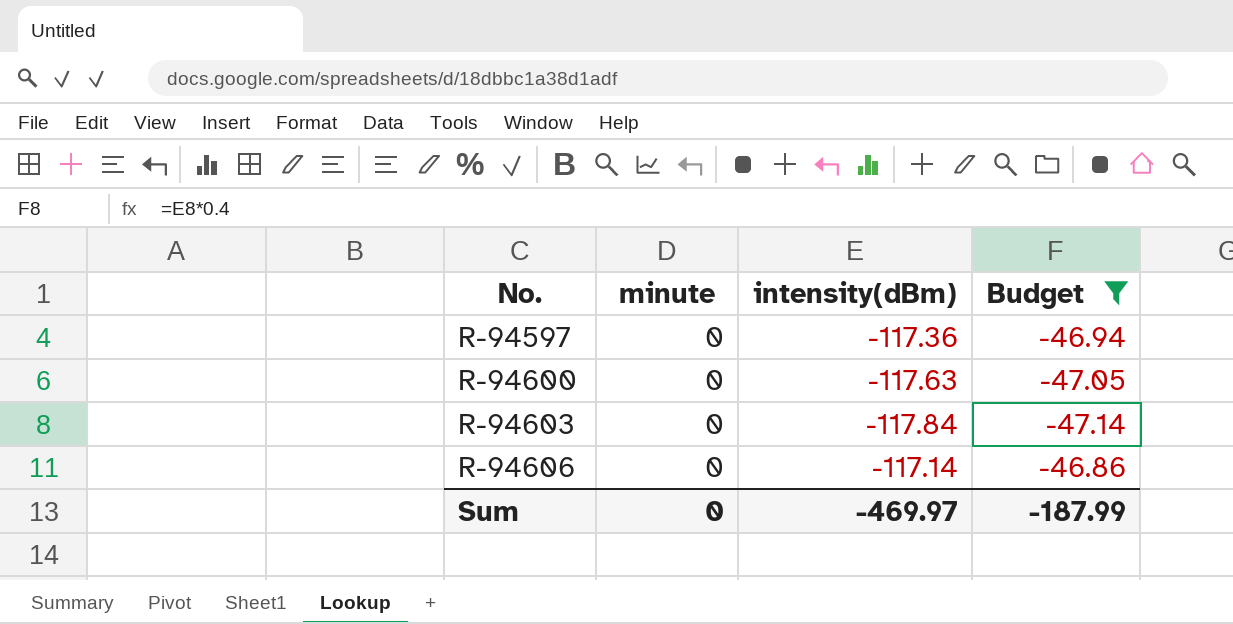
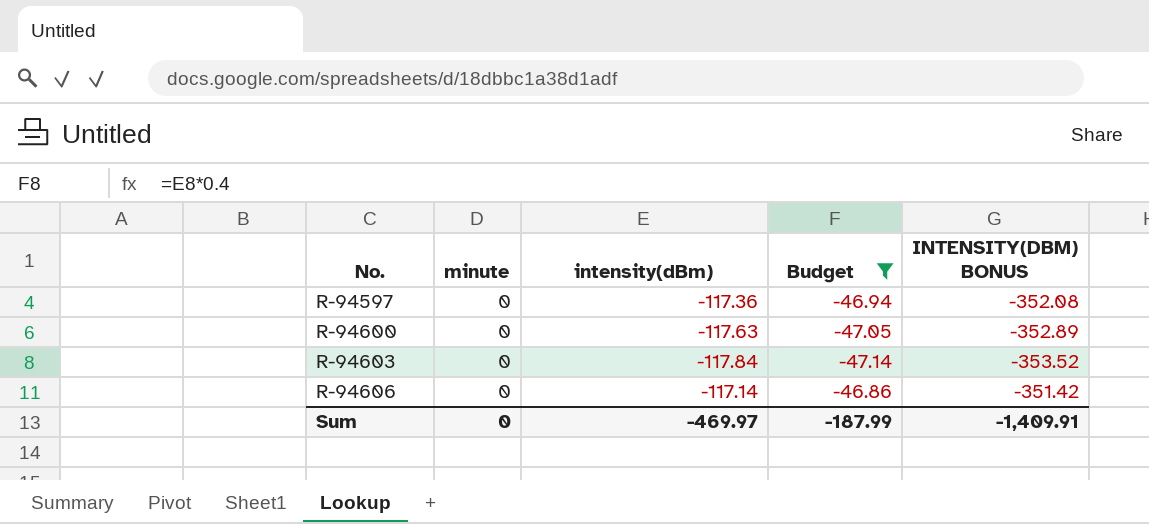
column INTENSITY(DBM) BONUS | formula: none -> [intensity(dBm)] * 3

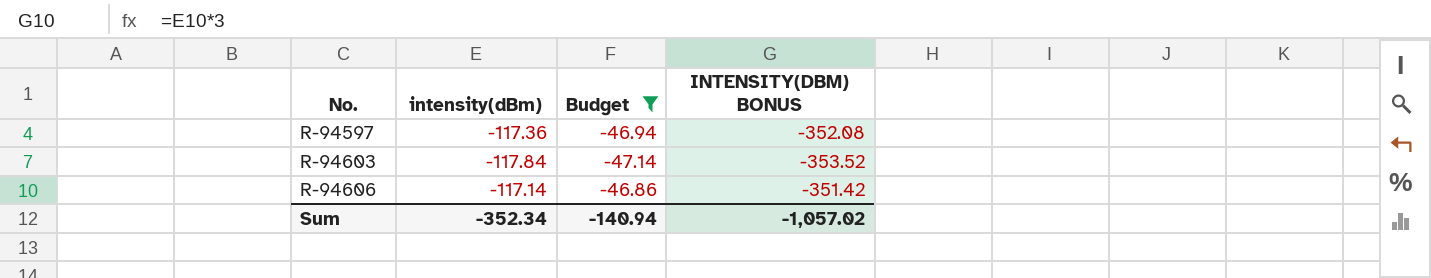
column minute | position: 2 -> none
row R-94600: 0 | -117.63 | -47.05 | -352.89 -> none
Sum | intensity(dBm): -469.97 -> -352.34
Sum | Budget: -187.99 -> -140.94
Sum | INTENSITY(DBM) BONUS: -1,409.91 -> -1,057.02

